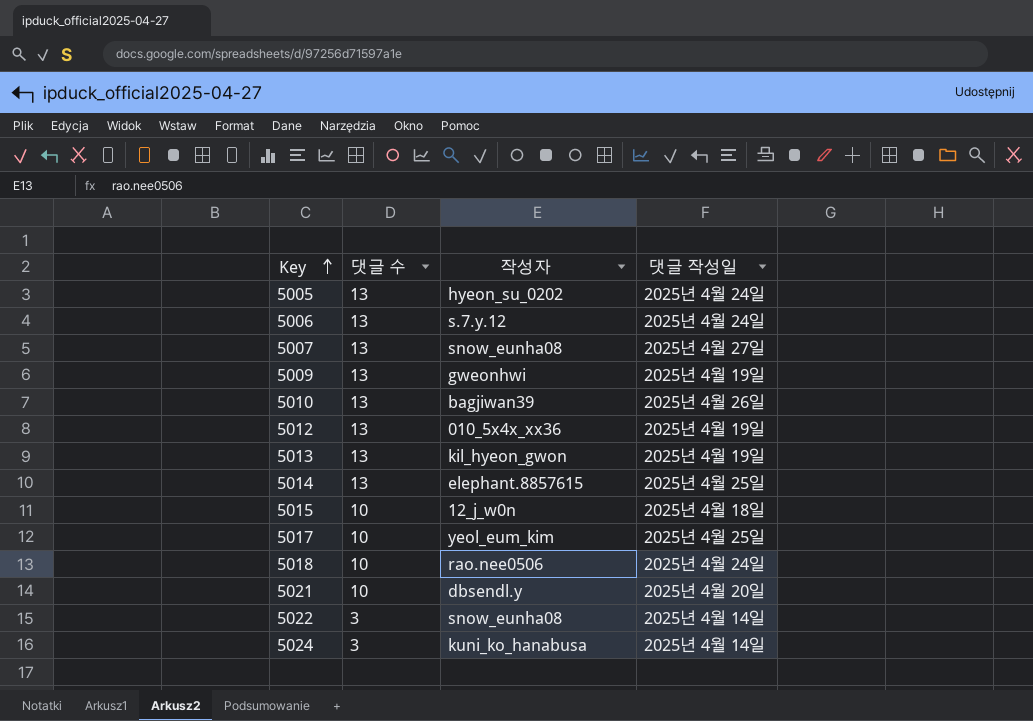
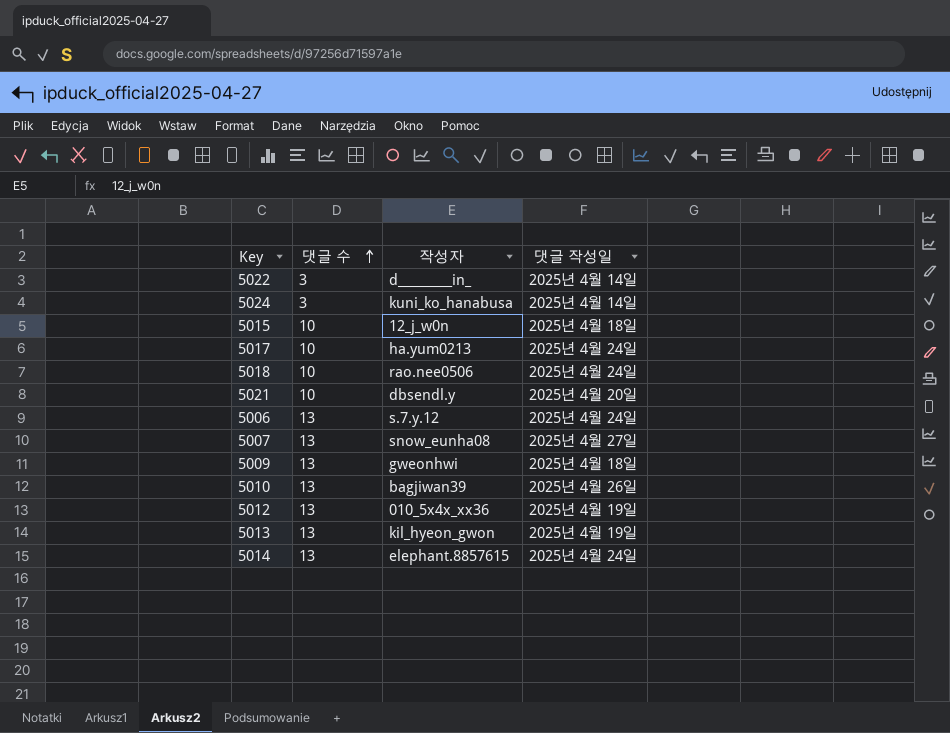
row order: Key ascending -> 댓글 수 ascending
row 5005: 13 | hyeon_su_0202 | 2025년 4월 24일 -> none
5022 | 작성자: snow_eunha08 -> d_________in_
5017 | 작성자: yeol_eum_kim -> ha.yum0213
5017 | 댓글 작성일: 2025년 4월 25일 -> 2025년 4월 24일
5009 | 댓글 작성일: 2025년 4월 19일 -> 2025년 4월 18일
5014 | 댓글 작성일: 2025년 4월 25일 -> 2025년 4월 24일

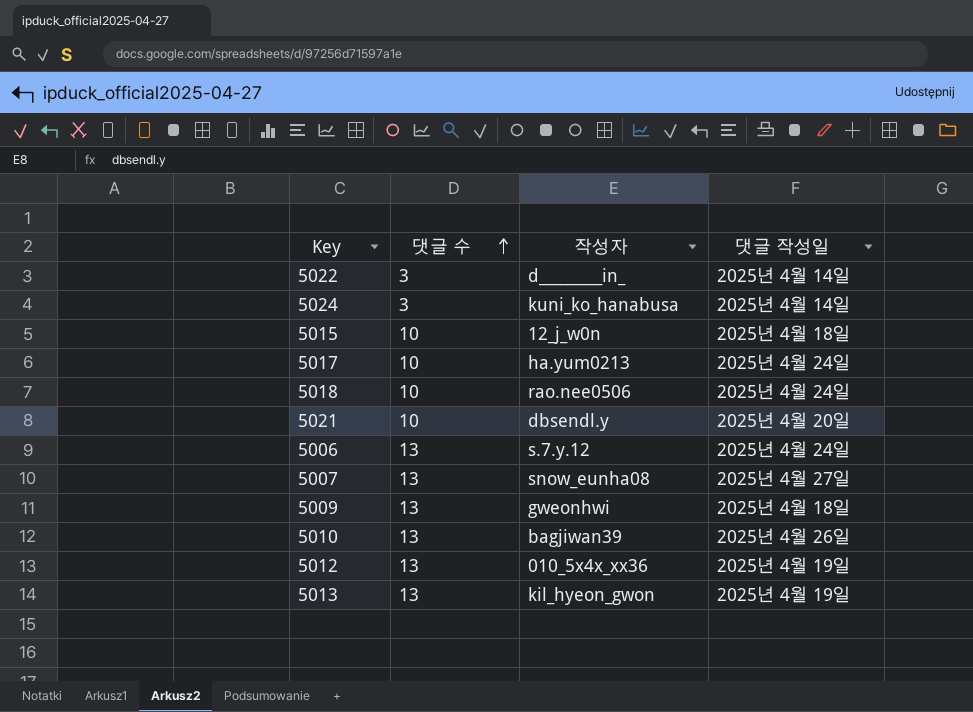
row 5014: 13 | elephant.8857615 | 2025년 4월 24일 -> none

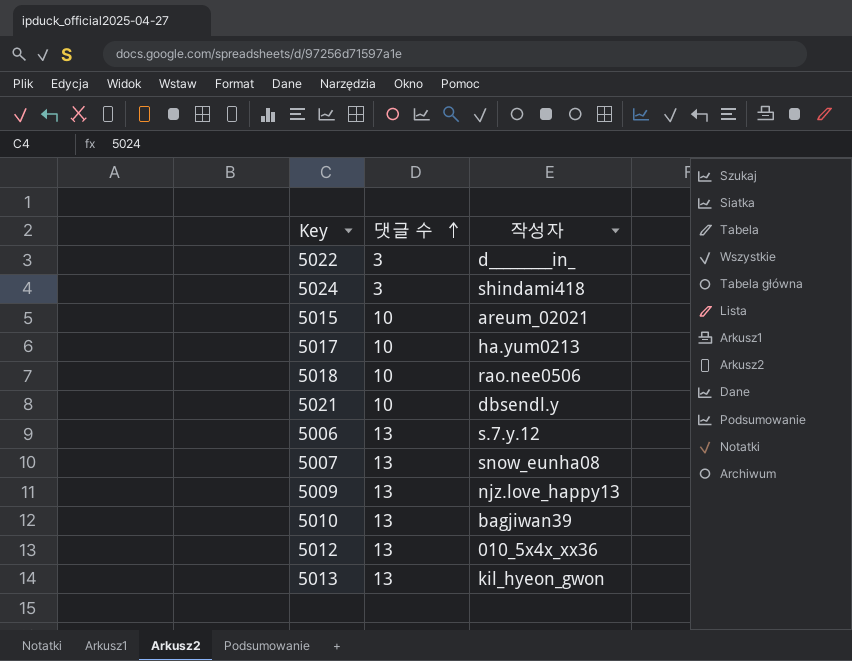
column 댓글 작성일 | position: 4 -> none
5024 | 작성자: kuni_ko_hanabusa -> shindami418
5015 | 작성자: 12_j_w0n -> areum_02021
5009 | 작성자: gweonhwi -> njz.love_happy13

